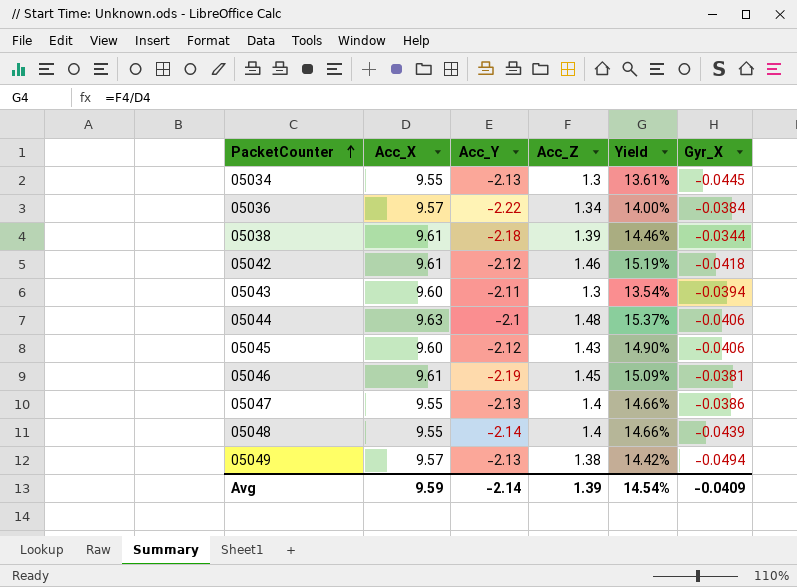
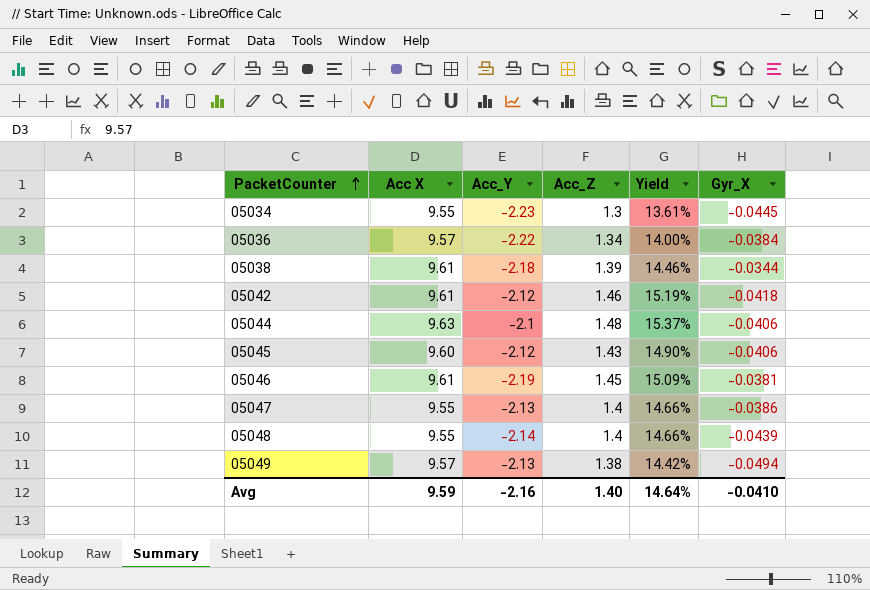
column name: Acc_X -> Acc X
row 05043: 9.60 | -2.11 | 1.3 | 13.54% | -0.0394 -> none
05034 | Acc_Y: -2.13 -> -2.23
Avg | Acc_Y: -2.14 -> -2.16
Avg | Acc_Z: 1.39 -> 1.40
Avg | Yield: 14.54% -> 14.64%
Avg | Gyr_X: -0.0409 -> -0.0410

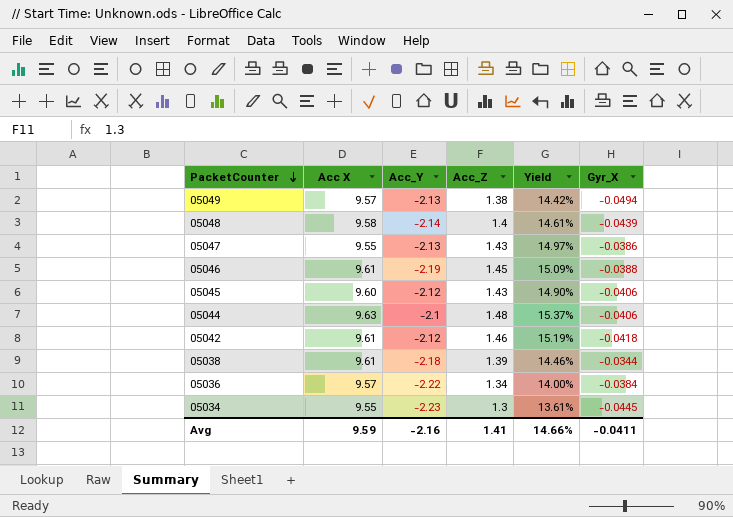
row order: PacketCounter ascending -> PacketCounter descending
05048 | Acc X: 9.55 -> 9.58
05048 | Yield: 14.66% -> 14.61%
05047 | Acc_Z: 1.4 -> 1.43
05047 | Yield: 14.66% -> 14.97%
05046 | Gyr_X: -0.0381 -> -0.0388
Avg | Acc_Z: 1.40 -> 1.41
Avg | Yield: 14.64% -> 14.66%
Avg | Gyr_X: -0.0410 -> -0.0411

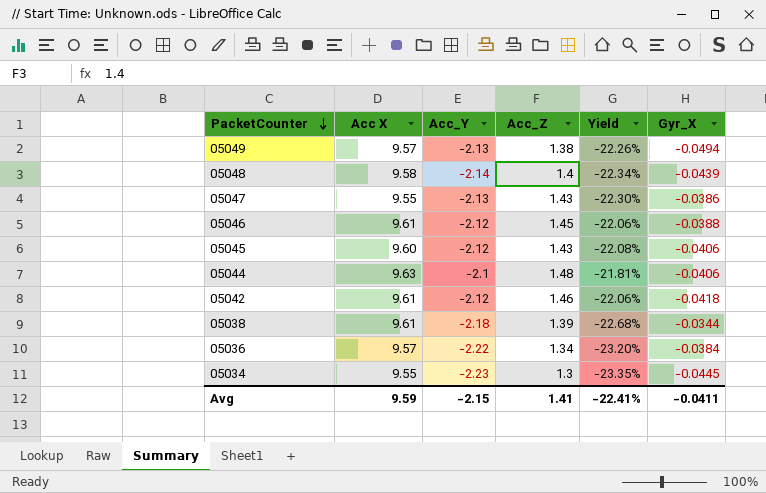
column Yield | formula: [Acc_Z] / [Acc X] -> [Acc_Y] / [Acc X]
05046 | Acc_Y: -2.19 -> -2.12
Avg | Acc_Y: -2.16 -> -2.15
Avg | Yield: 14.66% -> -22.41%

